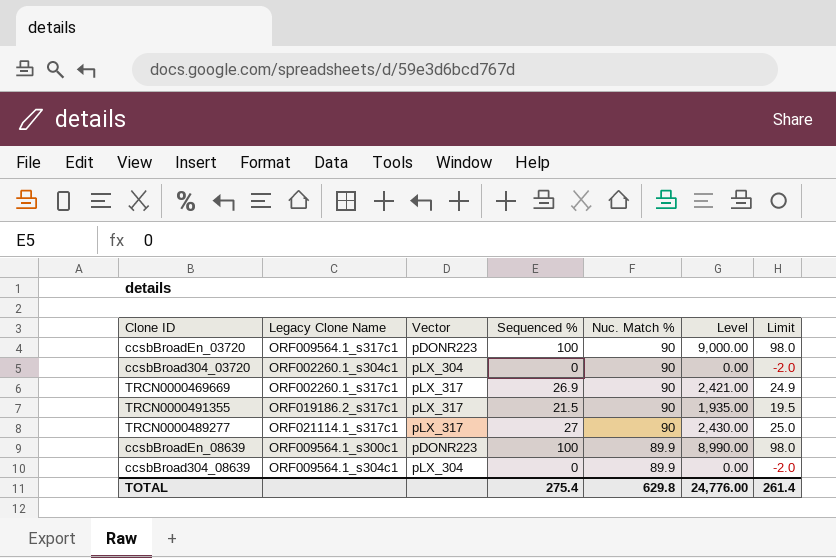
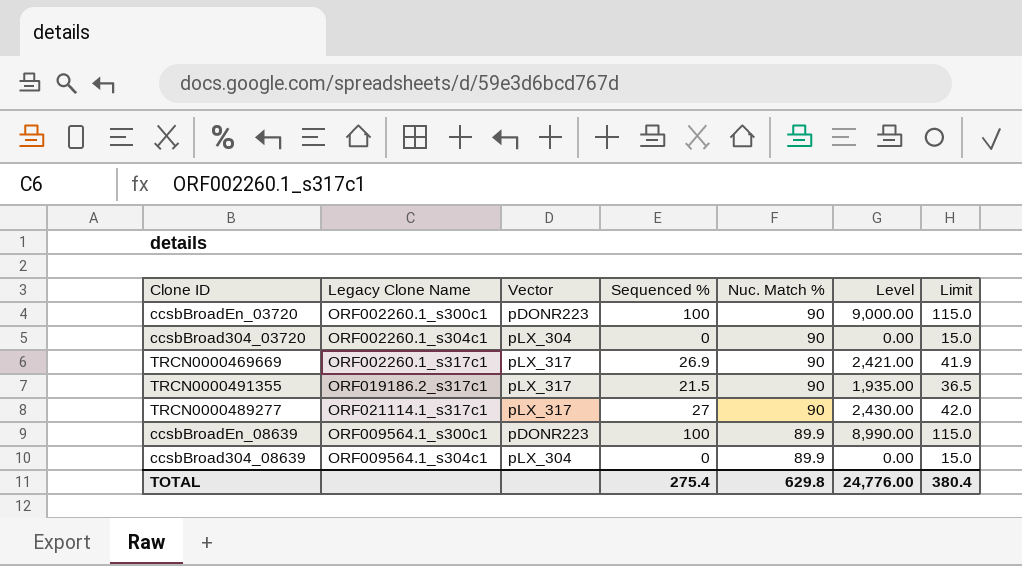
column Limit | formula: [Sequenced %] - 2 -> [Sequenced %] + 15
ccsbBroadEn_03720 | Legacy Clone Name: ORF009564.1_s317c1 -> ORF002260.1_s300c1
TOTAL | Limit: 261.4 -> 380.4

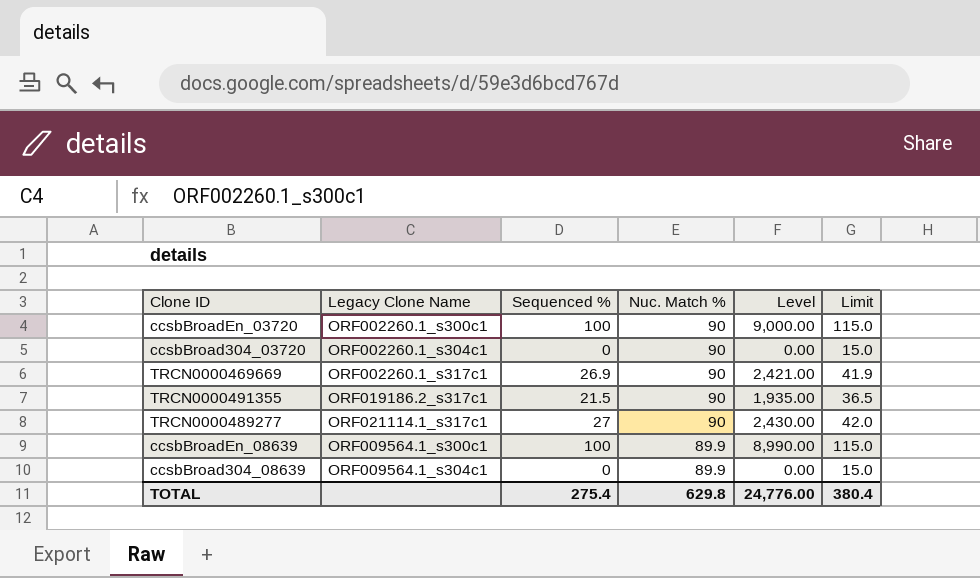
column Vector | position: 3 -> none

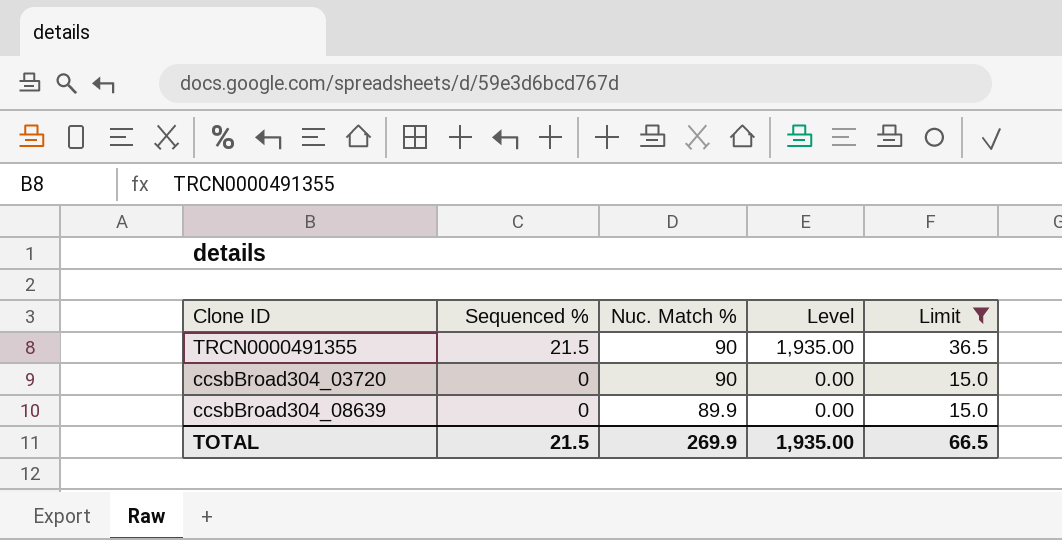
filter: none -> Limit <= 36.5
row order: Nuc. Match % descending -> Sequenced % descending
column Legacy Clone Name | position: 2 -> none
TOTAL | Sequenced %: 275.4 -> 21.5
TOTAL | Nuc. Match %: 629.8 -> 269.9
TOTAL | Level: 24,776.00 -> 1,935.00
TOTAL | Limit: 380.4 -> 66.5

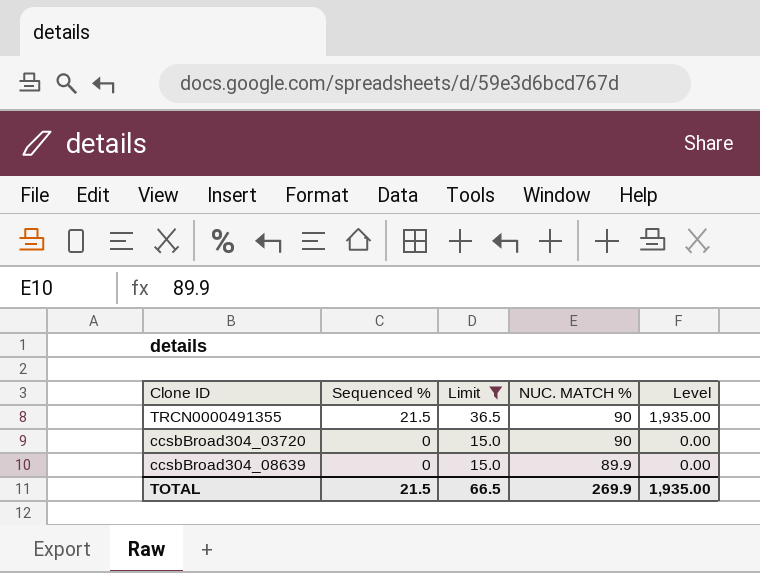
column Limit | position: 5 -> 3
column name: Nuc. Match % -> NUC. MATCH %

